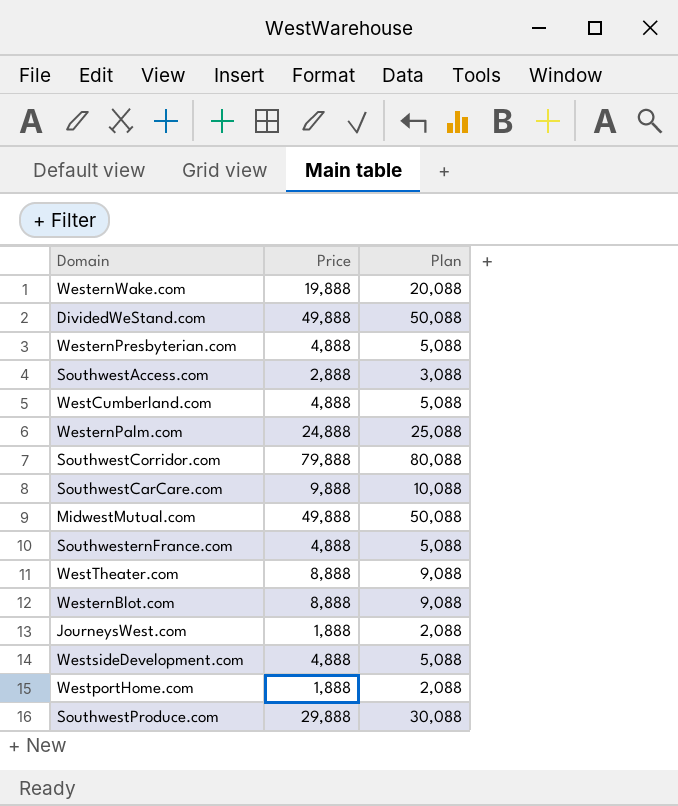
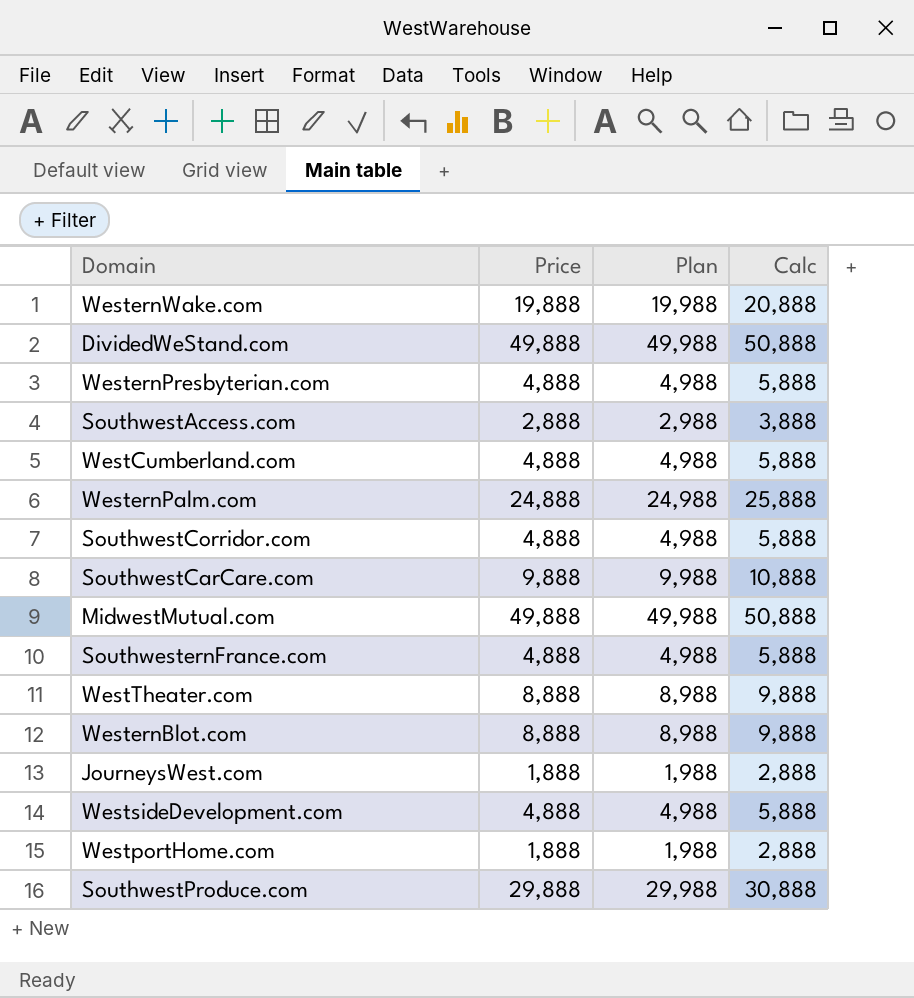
column Plan | formula: [Price] + 200 -> [Price] + 100
column Calc | formula: none -> [Price] + 1000
SouthwestCorridor.com | Price: 79,888 -> 4,888

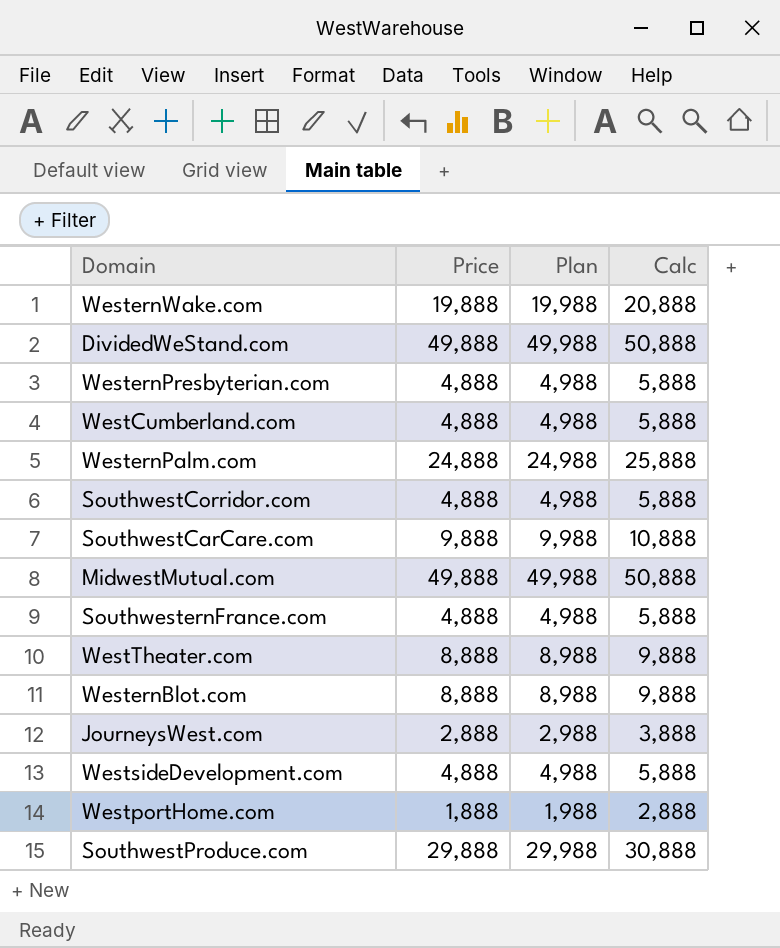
row SouthwestAccess.com: 2,888 | 2,988 | 3,888 -> none
JourneysWest.com | Price: 1,888 -> 2,888
JourneysWest.com | Plan: 1,988 -> 2,988
JourneysWest.com | Calc: 2,888 -> 3,888

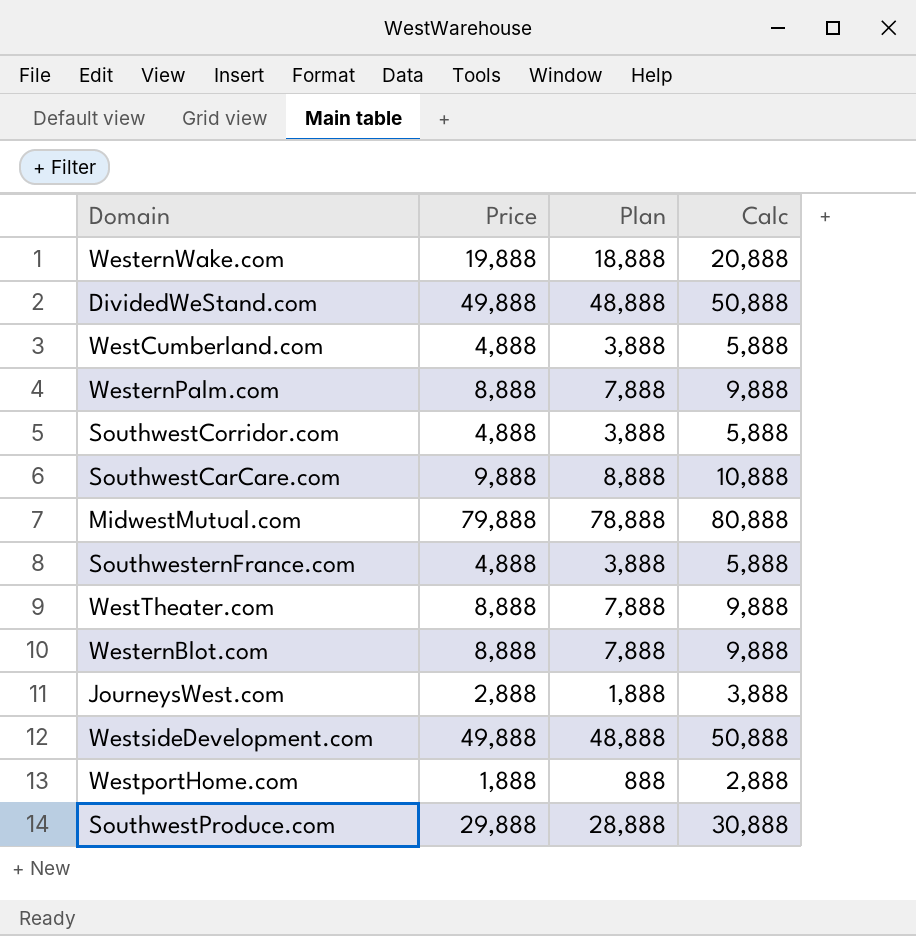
column Plan | formula: [Price] + 100 -> [Price] - 1000
row WesternPresbyterian.com: 4,888 | 4,988 | 5,888 -> none
WesternPalm.com | Price: 24,888 -> 8,888
WesternPalm.com | Calc: 25,888 -> 9,888
MidwestMutual.com | Price: 49,888 -> 79,888
MidwestMutual.com | Calc: 50,888 -> 80,888
WestsideDevelopment.com | Price: 4,888 -> 49,888
WestsideDevelopment.com | Calc: 5,888 -> 50,888

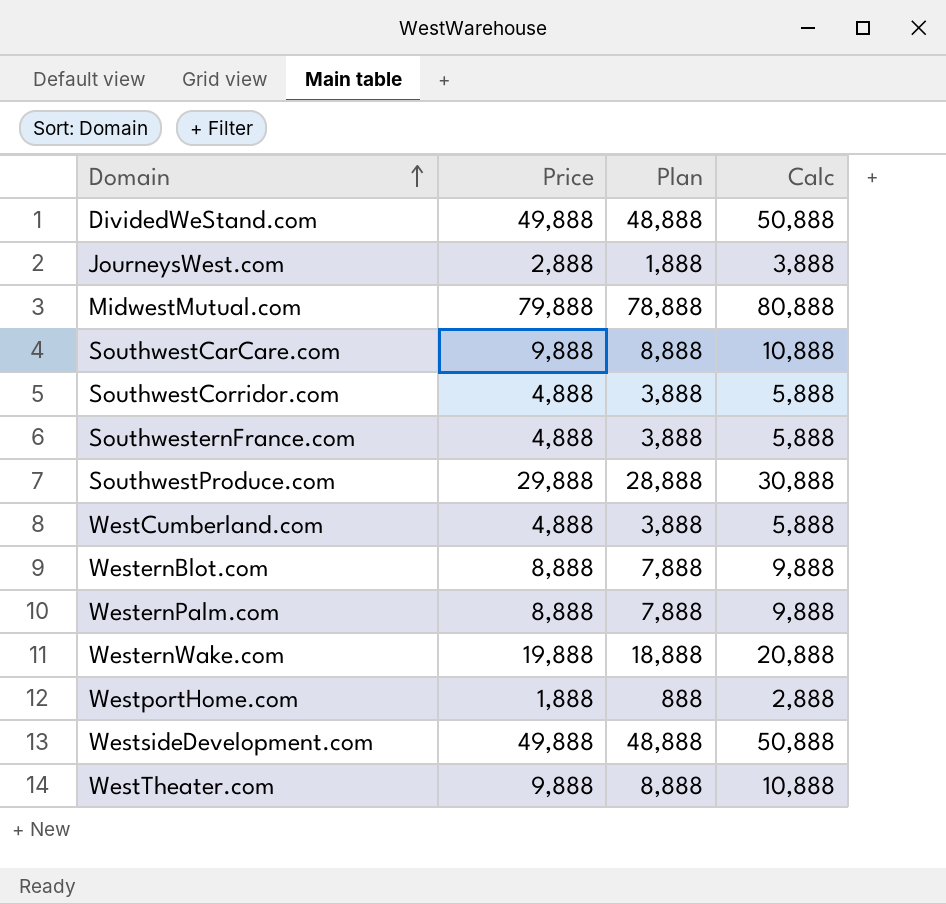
row order: none -> Domain ascending
WestTheater.com | Price: 8,888 -> 9,888
WestTheater.com | Plan: 7,888 -> 8,888
WestTheater.com | Calc: 9,888 -> 10,888

